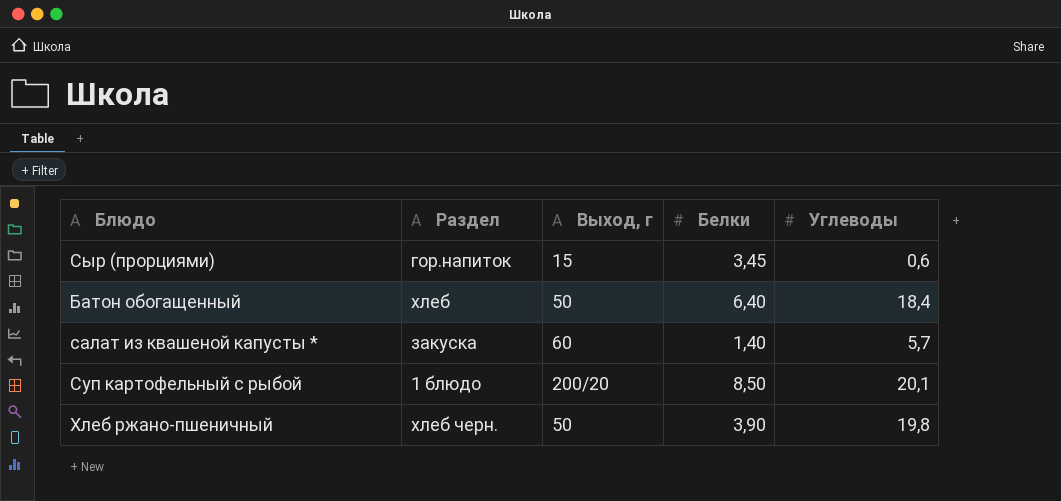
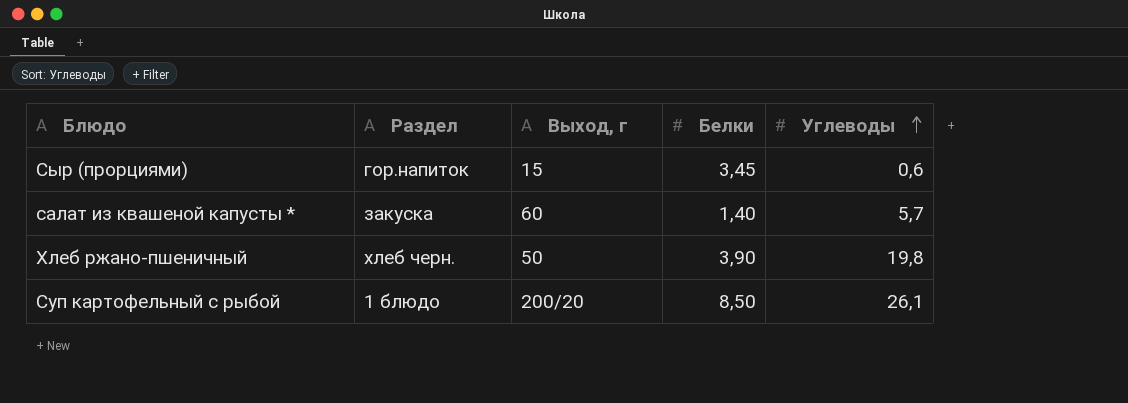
row order: none -> Углеводы ascending
row Батон обогащенный: хлеб | 50 | 6,40 | 18,4 -> none
Суп картофельный с рыбой | Углеводы: 20,1 -> 26,1

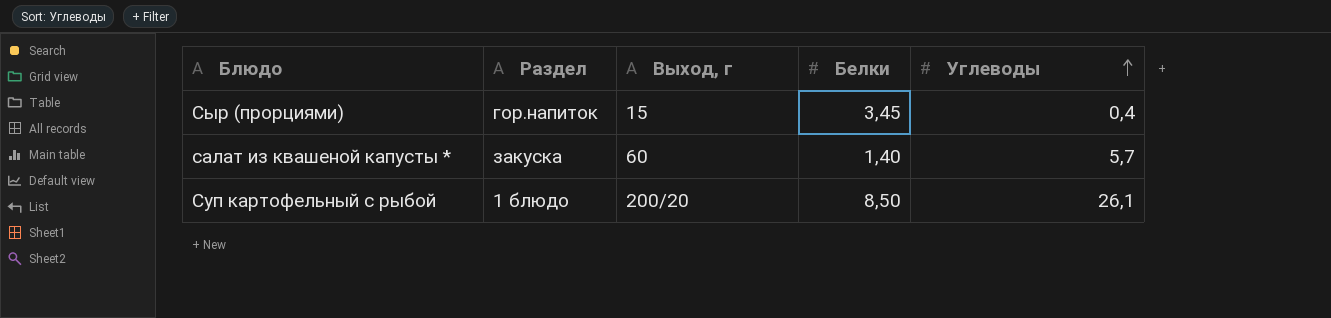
row Хлеб ржано-пшеничный: хлеб черн. | 50 | 3,90 | 19,8 -> none
Сыр (прорциями) | Углеводы: 0,6 -> 0,4

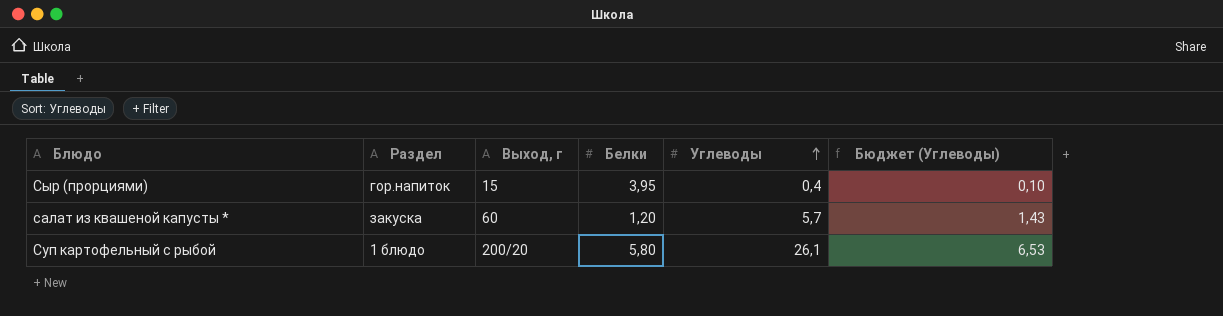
column Бюджет (Углеводы) | formula: none -> [Углеводы] * 0,25
Сыр (прорциями) | Белки: 3,45 -> 3,95
салат из квашеной капусты * | Белки: 1,40 -> 1,20
Суп картофельный с рыбой | Белки: 8,50 -> 5,80

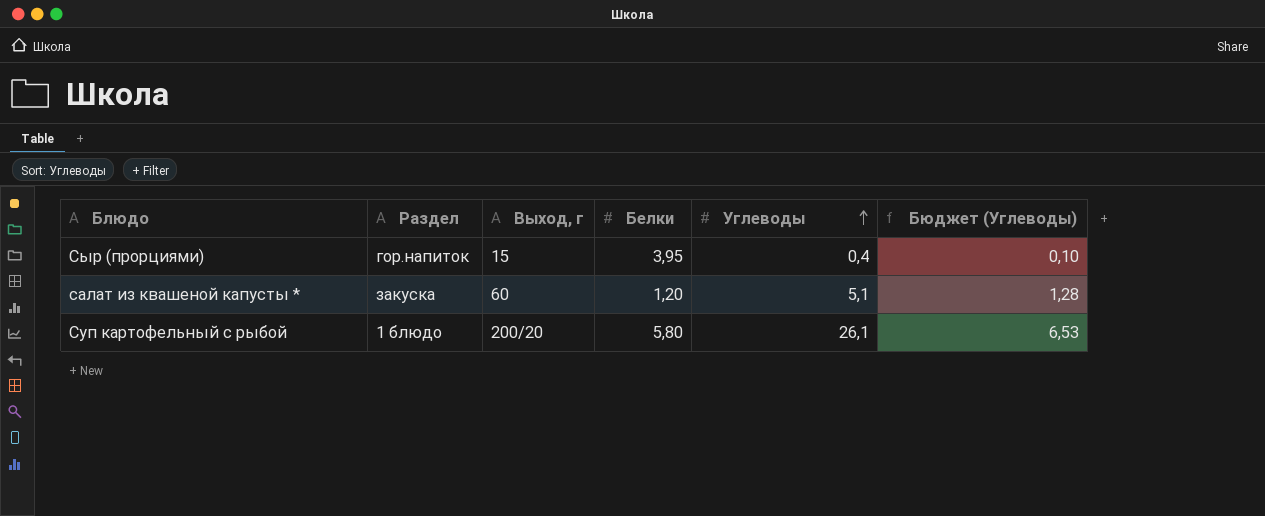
салат из квашеной капусты * | Углеводы: 5,7 -> 5,1
салат из квашеной капусты * | Бюджет (Углеводы): 1,43 -> 1,28

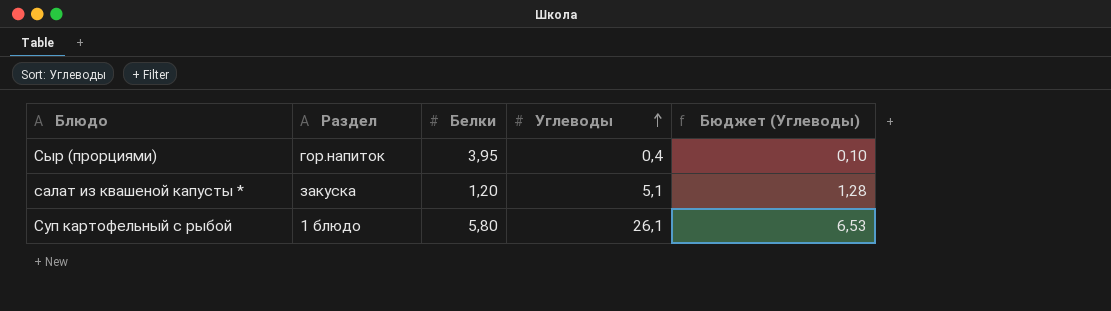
column Выход, г | position: 3 -> none

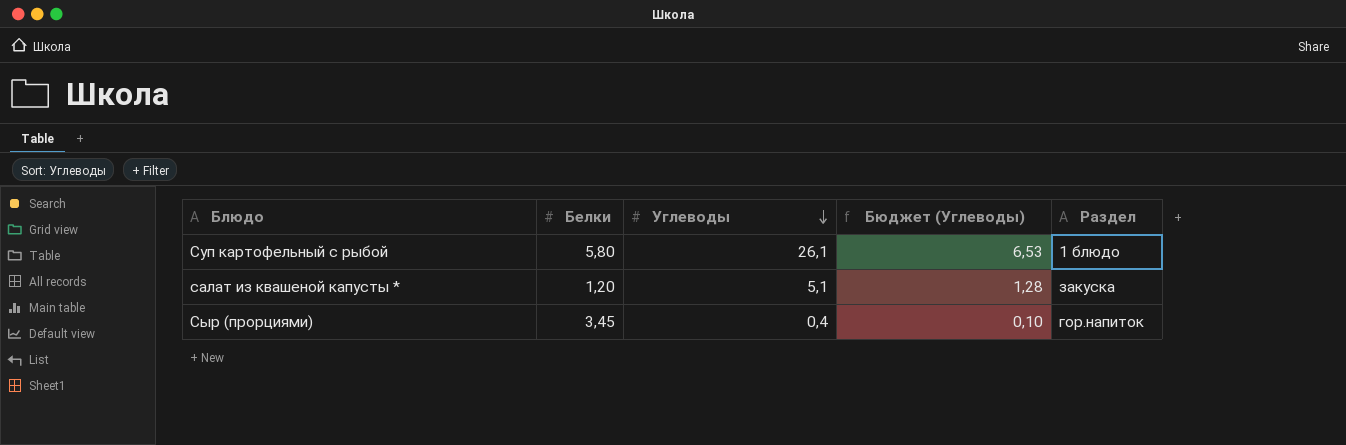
row order: Углеводы ascending -> Углеводы descending
column Раздел | position: 2 -> 5
Сыр (прорциями) | Белки: 3,95 -> 3,45

